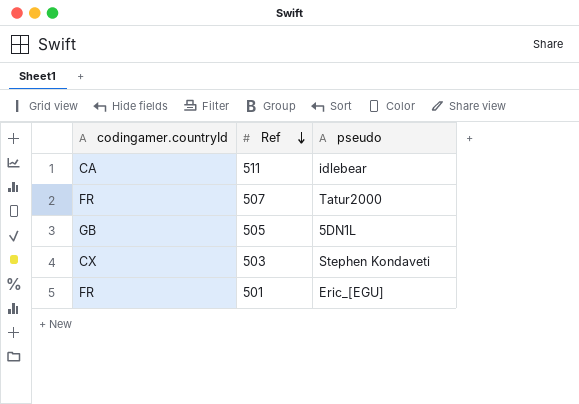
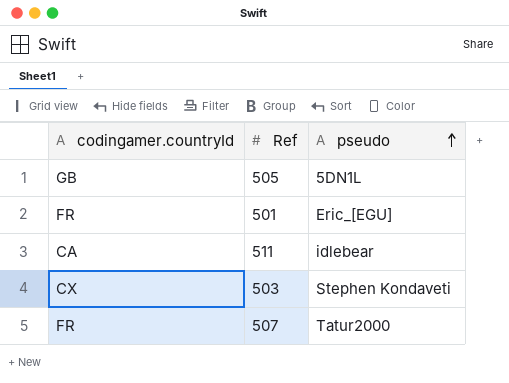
row order: Ref descending -> pseudo ascending

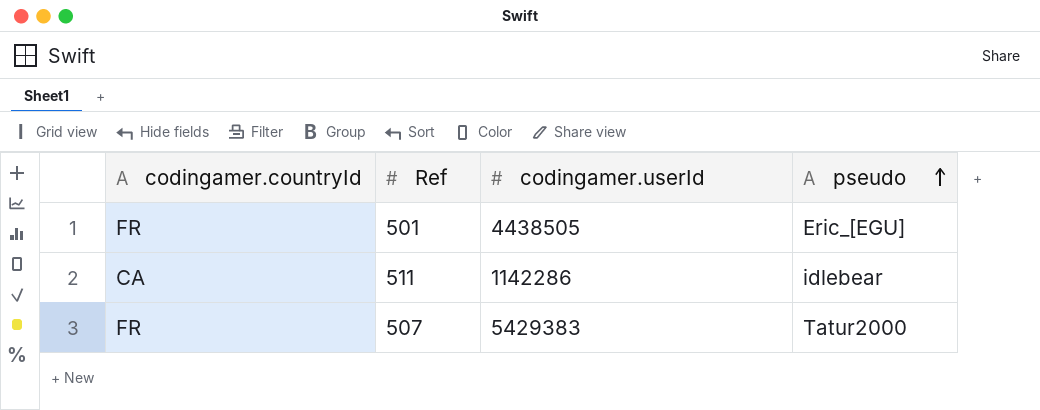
column codingamer.userId | position: none -> 3
row 505: GB | 5DN1L -> none
row 503: CX | Stephen Kondaveti -> none

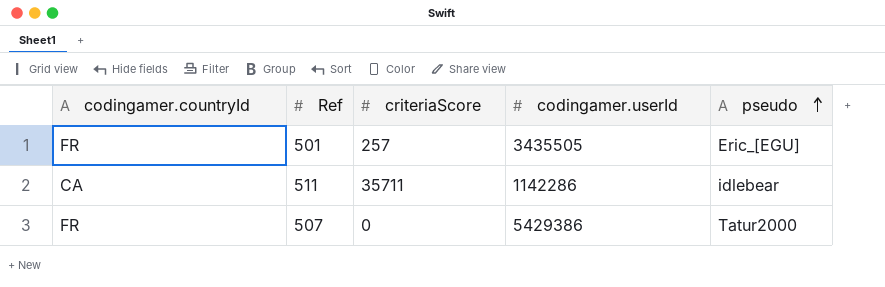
column criteriaScore | position: none -> 3
501 | codingamer.userId: 4438505 -> 3435505
507 | codingamer.userId: 5429383 -> 5429386

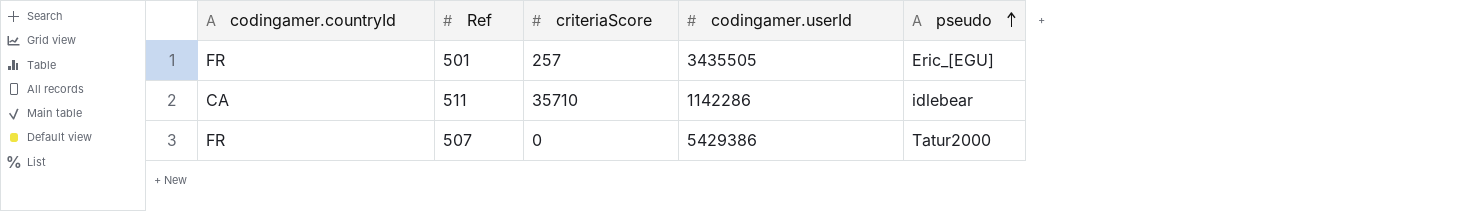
511 | criteriaScore: 35711 -> 35710

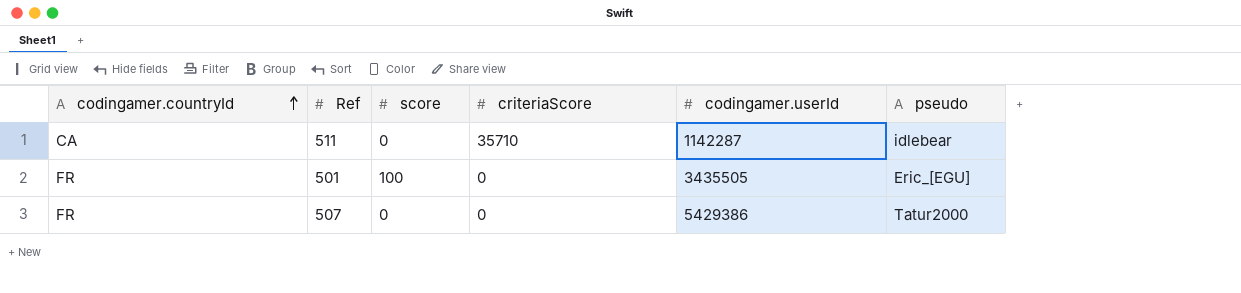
row order: pseudo ascending -> codingamer.countryId ascending
column score | position: none -> 3
511 | codingamer.userId: 1142286 -> 1142287
501 | criteriaScore: 257 -> 0

